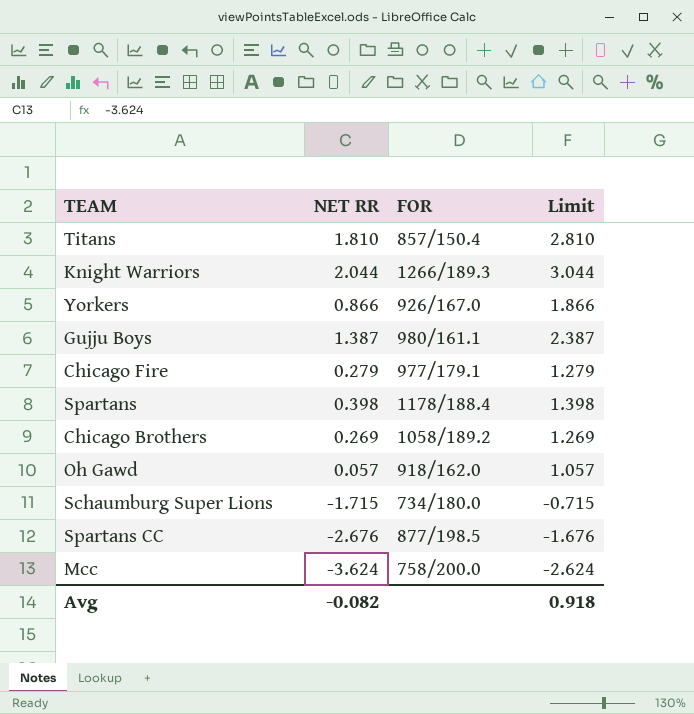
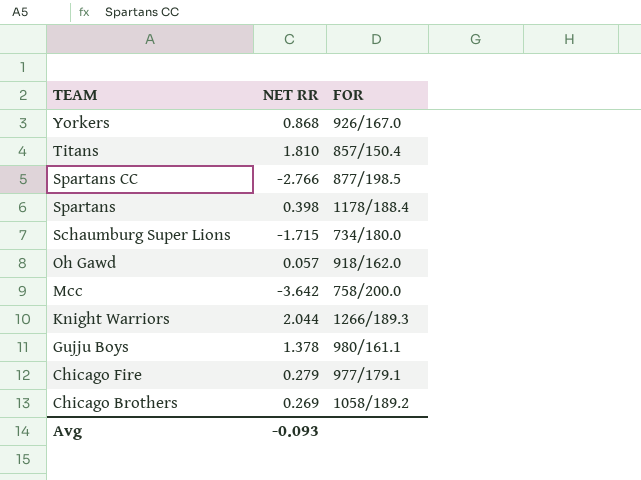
row order: none -> TEAM descending
column Limit | formula: [NET RR] + 1 -> none
Yorkers | NET RR: 0.866 -> 0.868
Spartans CC | NET RR: -2.676 -> -2.766
Mcc | NET RR: -3.624 -> -3.642
Gujju Boys | NET RR: 1.387 -> 1.378
Avg | NET RR: -0.082 -> -0.093

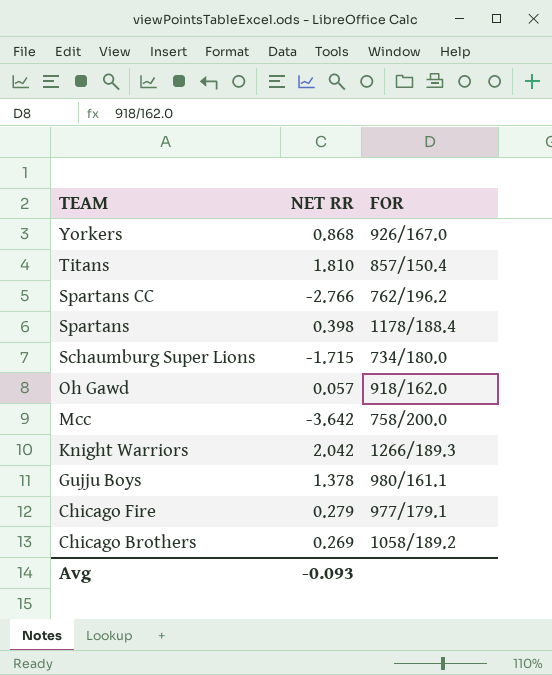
Spartans CC | FOR: 877/198.5 -> 762/196.2
Knight Warriors | NET RR: 2.044 -> 2.042

